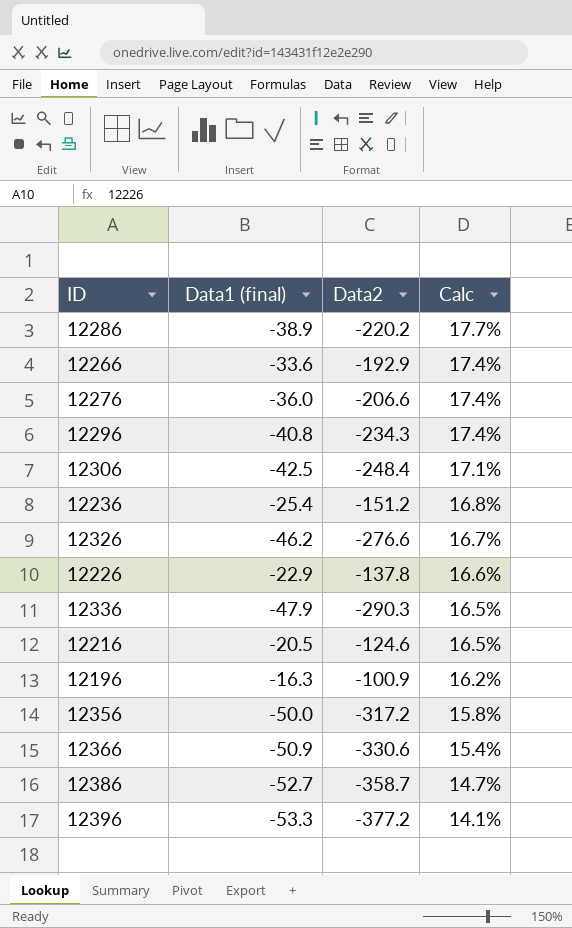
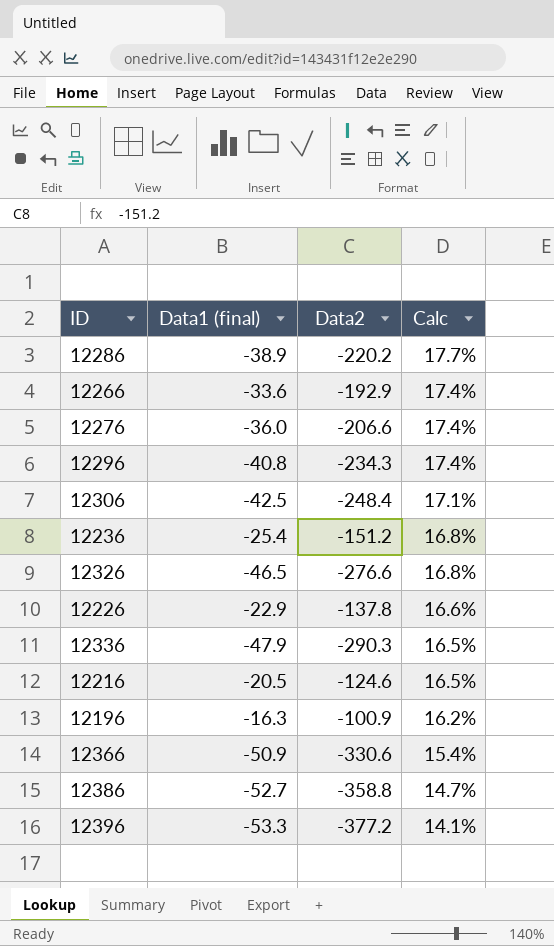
row 12356: -50.0 | -317.2 | 15.8% -> none
12326 | Data1 (final): -46.2 -> -46.5
12326 | Calc: 16.7% -> 16.8%
12386 | Data2: -358.7 -> -358.8

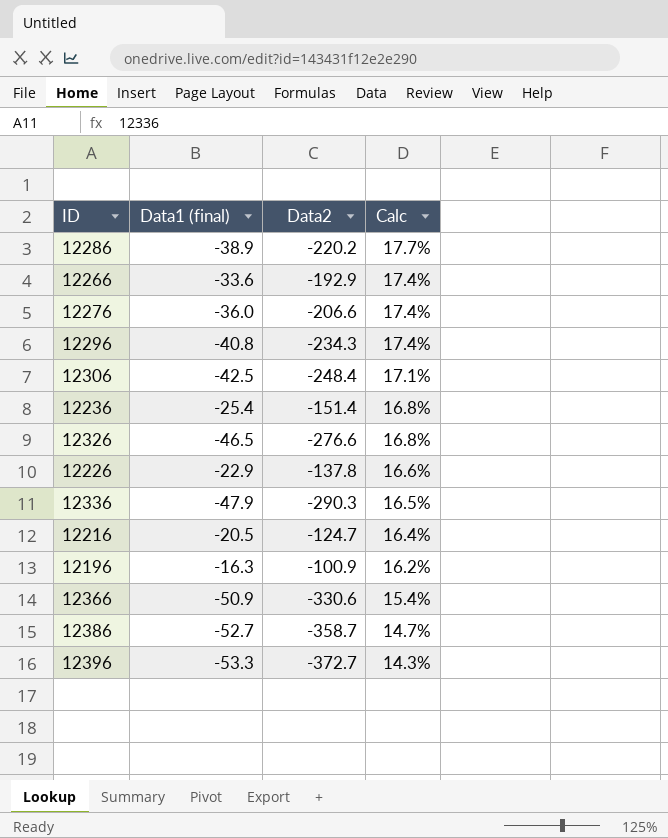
12236 | Data2: -151.2 -> -151.4
12216 | Data2: -124.6 -> -124.7
12216 | Calc: 16.5% -> 16.4%
12386 | Data2: -358.8 -> -358.7
12396 | Data2: -377.2 -> -372.7
12396 | Calc: 14.1% -> 14.3%

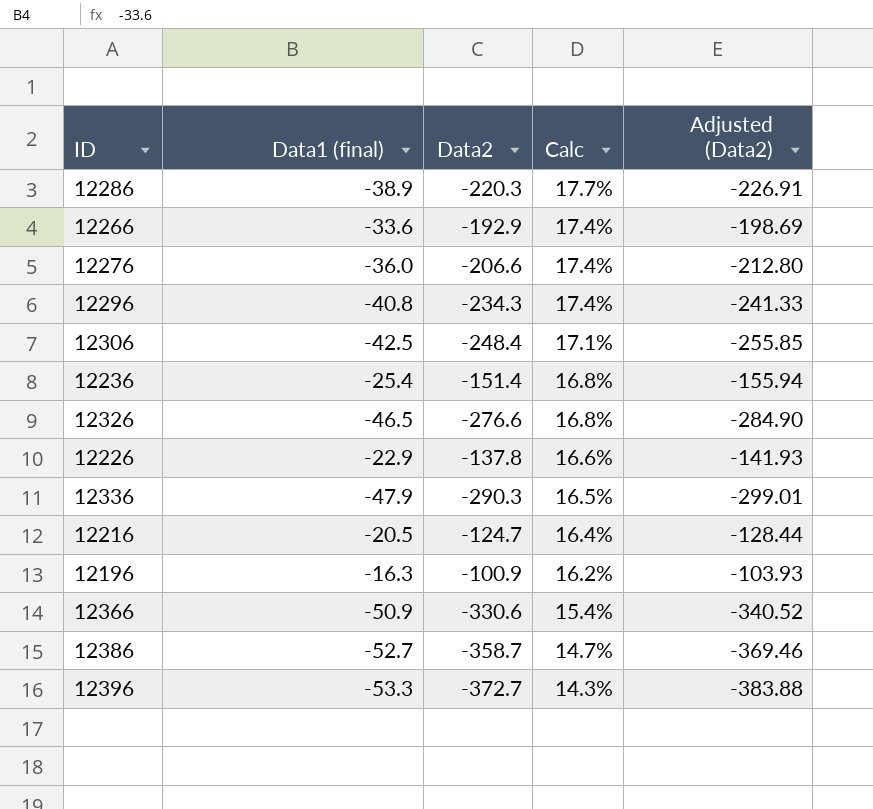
column Adjusted (Data2) | formula: none -> [Data2] * 1.03
12286 | Data2: -220.2 -> -220.3

